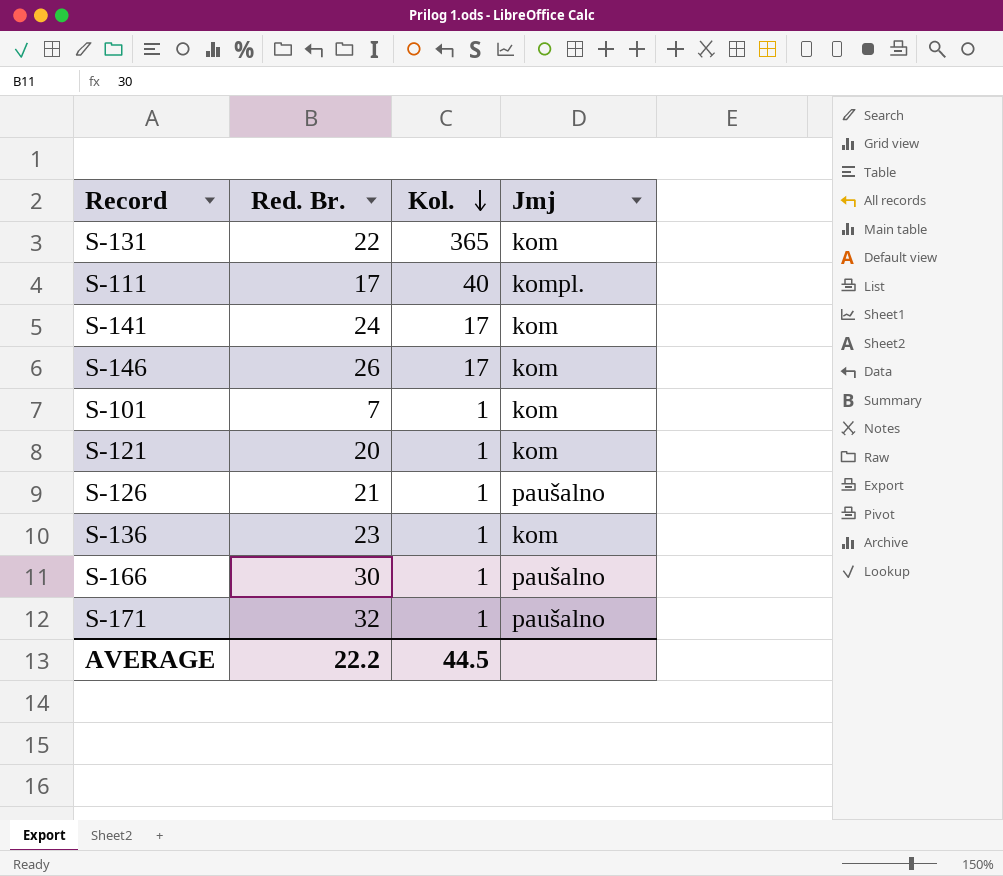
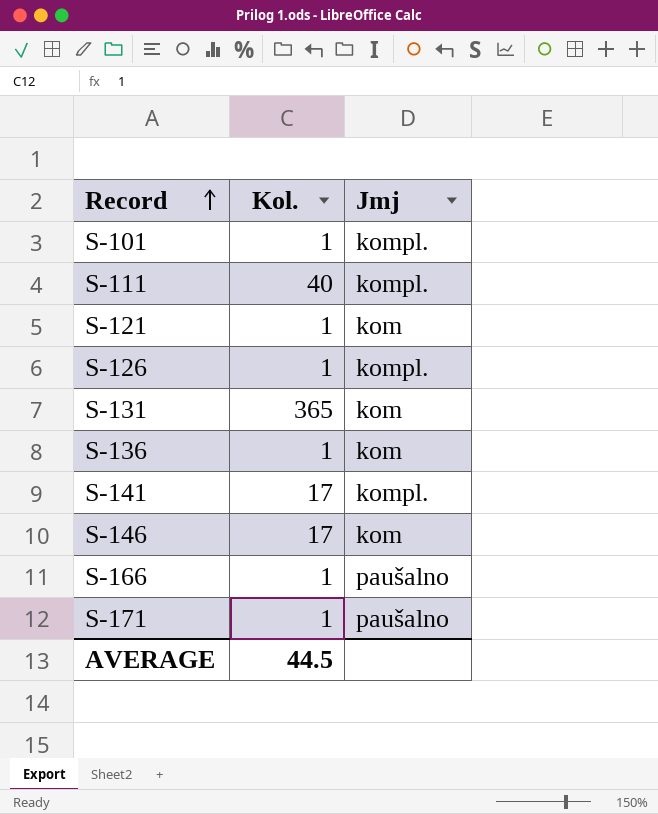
row order: Kol. descending -> Record ascending
column Red. Br. | position: 2 -> none
S-101 | Jmj: kom -> kompl.
S-126 | Jmj: paušalno -> kompl.
S-141 | Jmj: kom -> kompl.

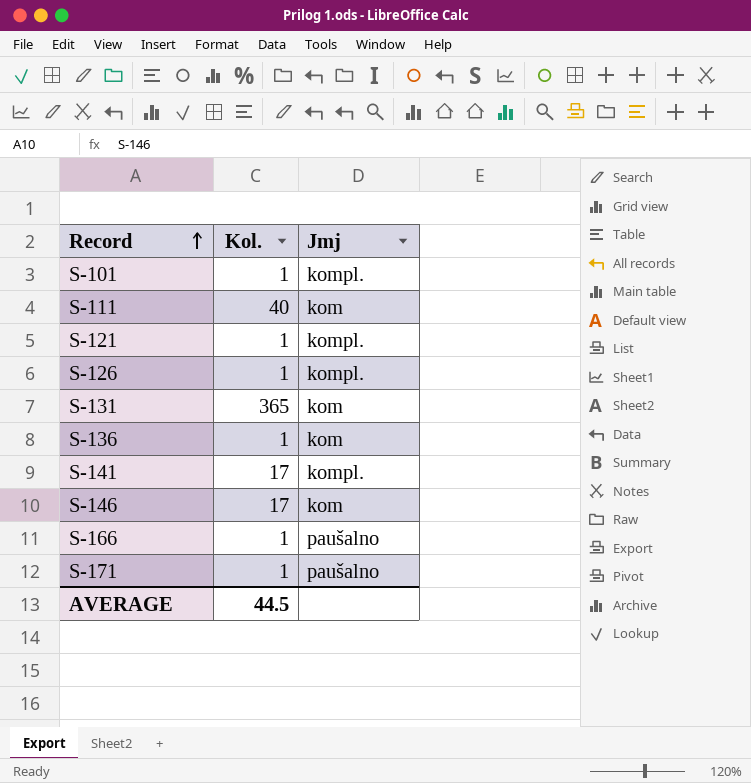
S-111 | Jmj: kompl. -> kom
S-121 | Jmj: kom -> kompl.

